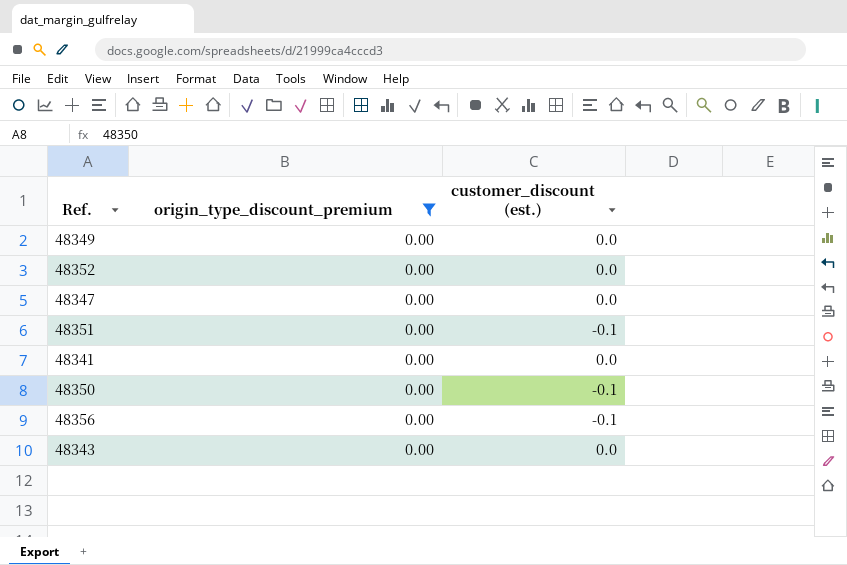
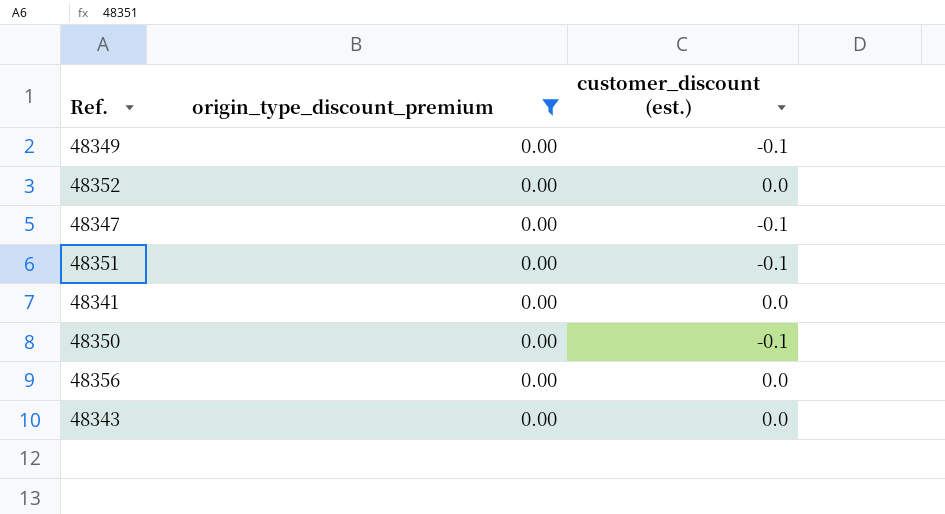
48349 | customer_discount (est.): 0.0 -> -0.1
48347 | customer_discount (est.): 0.0 -> -0.1
48356 | customer_discount (est.): -0.1 -> 0.0

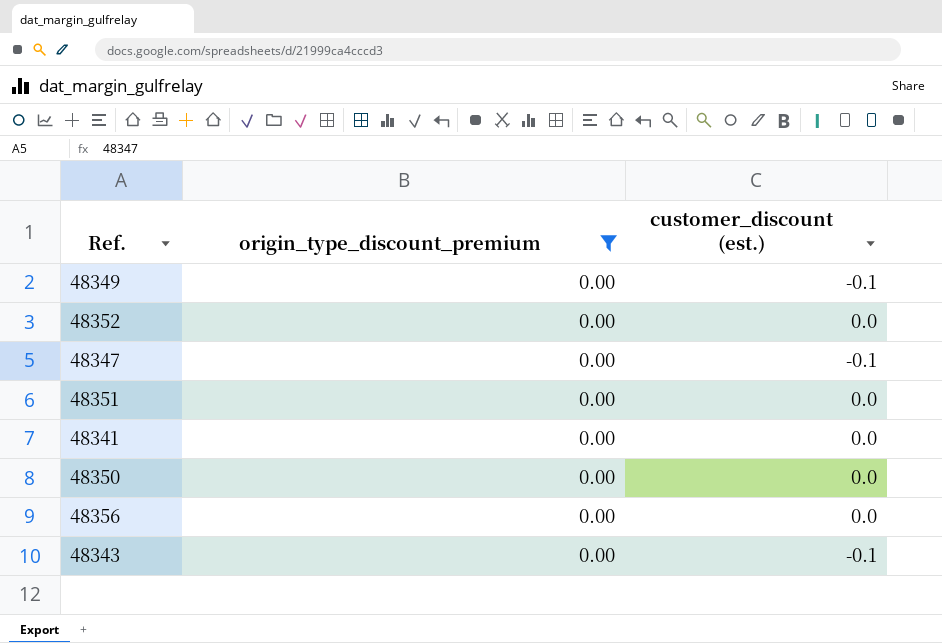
48351 | customer_discount (est.): -0.1 -> 0.0
48350 | customer_discount (est.): -0.1 -> 0.0
48343 | customer_discount (est.): 0.0 -> -0.1

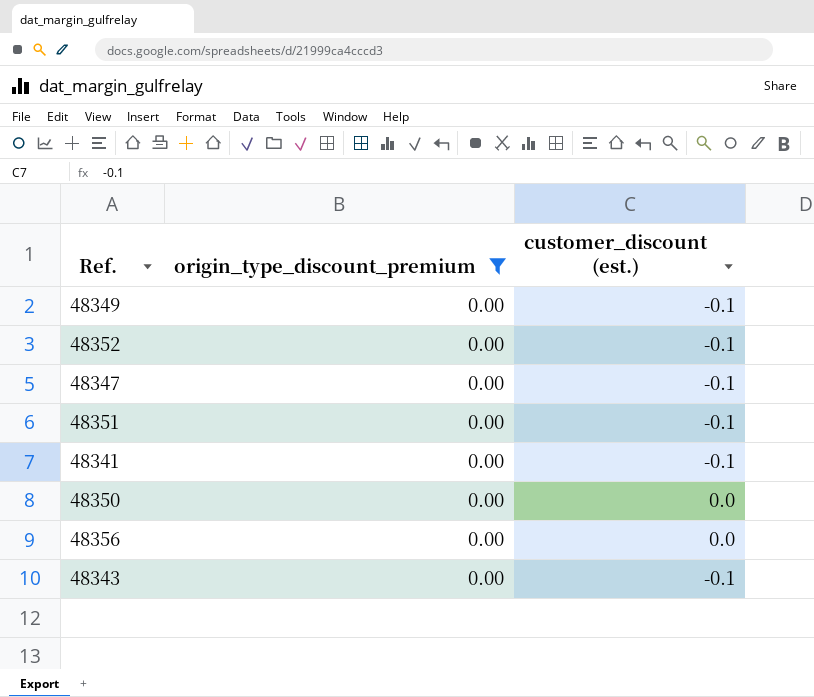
48352 | customer_discount (est.): 0.0 -> -0.1
48351 | customer_discount (est.): 0.0 -> -0.1
48341 | customer_discount (est.): 0.0 -> -0.1

